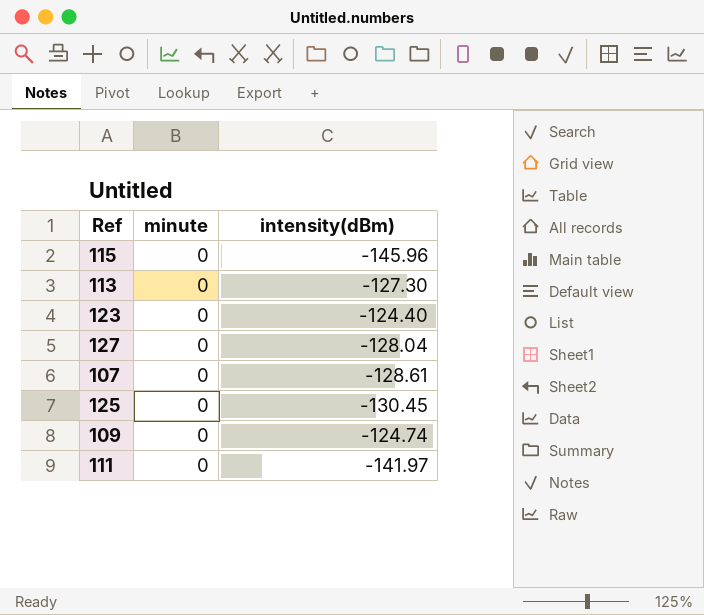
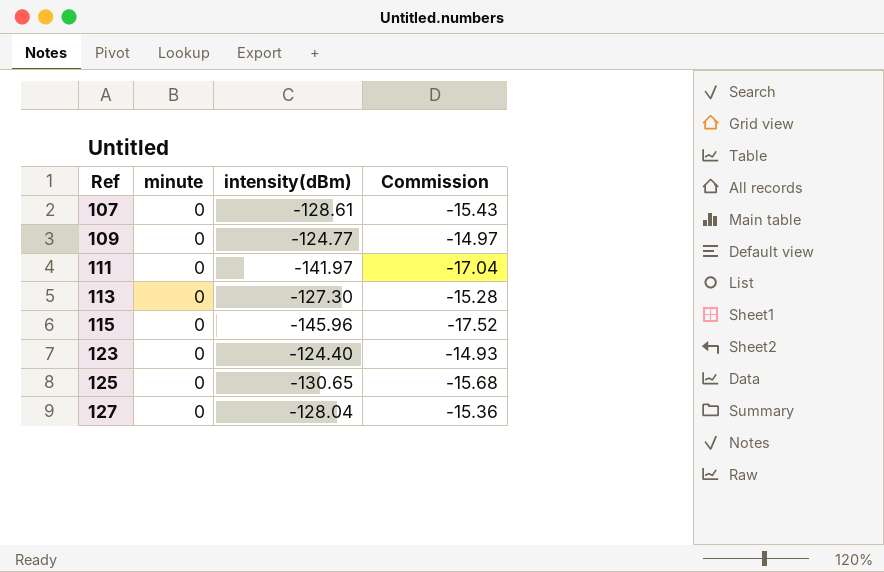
row order: none -> Ref ascending
column Commission | formula: none -> [intensity(dBm)] * 0.12
109 | intensity(dBm): -124.74 -> -124.77
125 | intensity(dBm): -130.45 -> -130.65

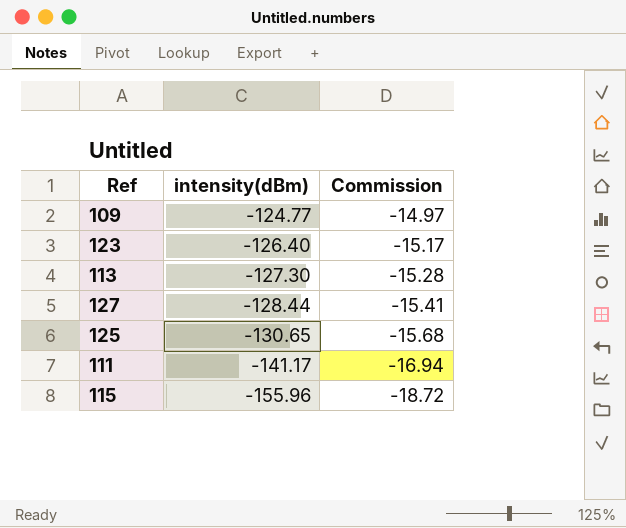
row order: Ref ascending -> intensity(dBm) descending
column minute | position: 2 -> none
row 107: 0 | -128.61 | -15.43 -> none
123 | intensity(dBm): -124.40 -> -126.40
123 | Commission: -14.93 -> -15.17
127 | intensity(dBm): -128.04 -> -128.44
127 | Commission: -15.36 -> -15.41
111 | intensity(dBm): -141.97 -> -141.17
111 | Commission: -17.04 -> -16.94
115 | intensity(dBm): -145.96 -> -155.96
115 | Commission: -17.52 -> -18.72

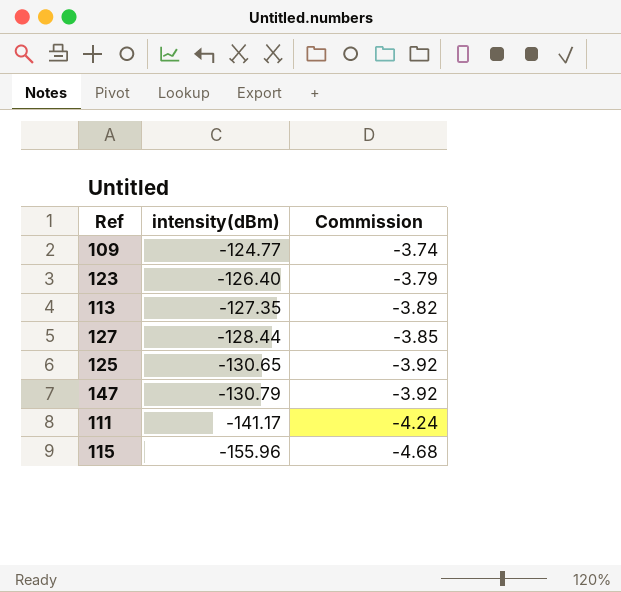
column Commission | formula: [intensity(dBm)] * 0.12 -> [intensity(dBm)] * 0.03
113 | intensity(dBm): -127.30 -> -127.35
row 147: none -> -130.79 | -3.92

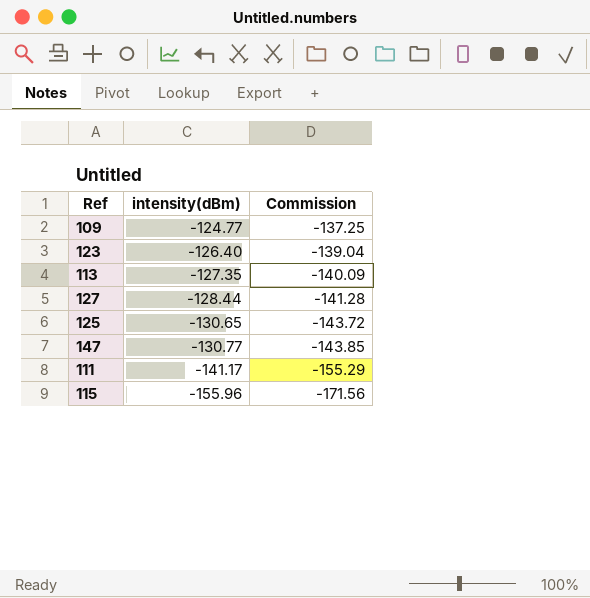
column Commission | formula: [intensity(dBm)] * 0.03 -> [intensity(dBm)] * 1.1
147 | intensity(dBm): -130.79 -> -130.77

